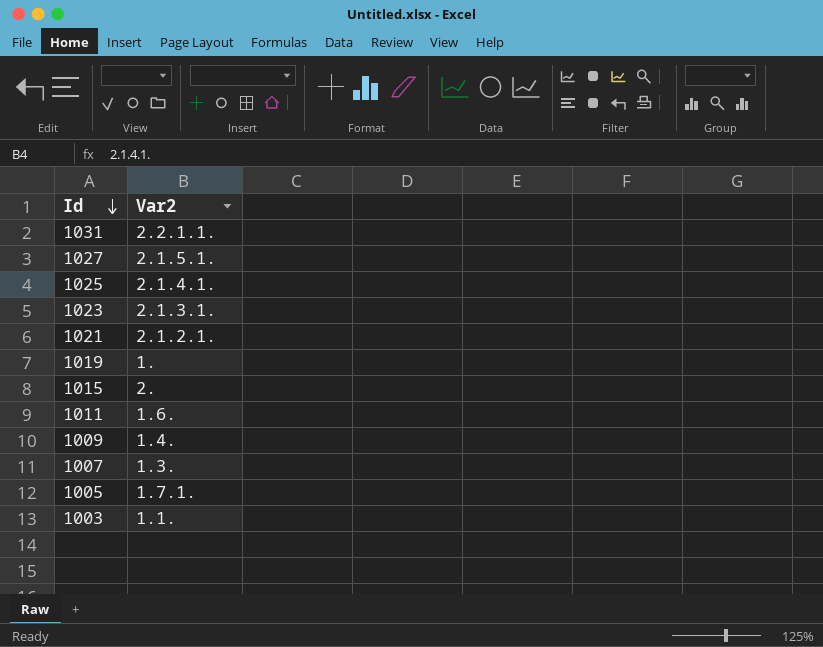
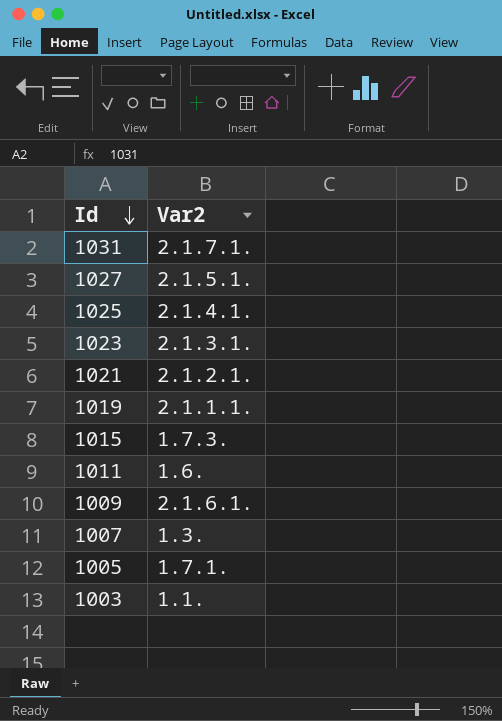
1031 | Var2: 2.2.1.1. -> 2.1.7.1.
1019 | Var2: 1. -> 2.1.1.1.
1015 | Var2: 2. -> 1.7.3.
1009 | Var2: 1.4. -> 2.1.6.1.

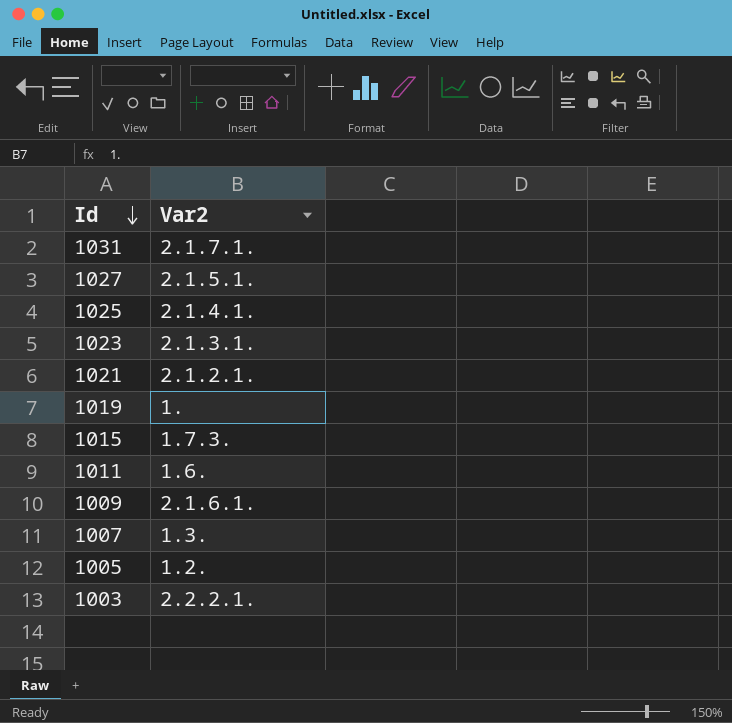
1019 | Var2: 2.1.1.1. -> 1.
1005 | Var2: 1.7.1. -> 1.2.
1003 | Var2: 1.1. -> 2.2.2.1.

